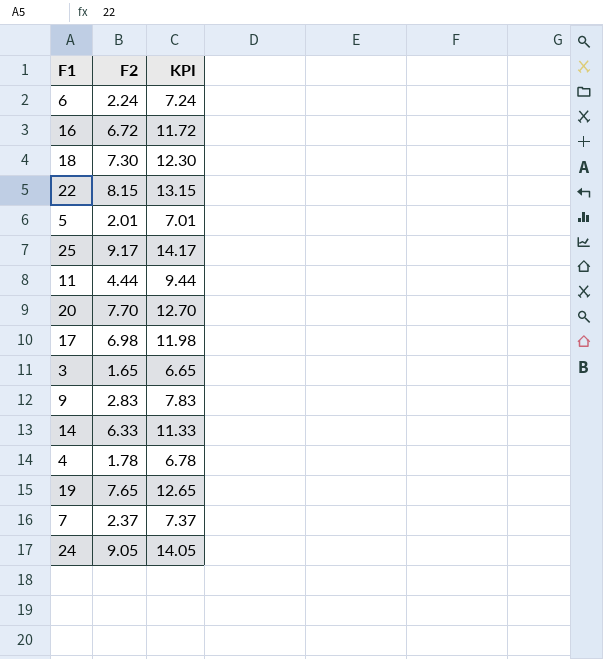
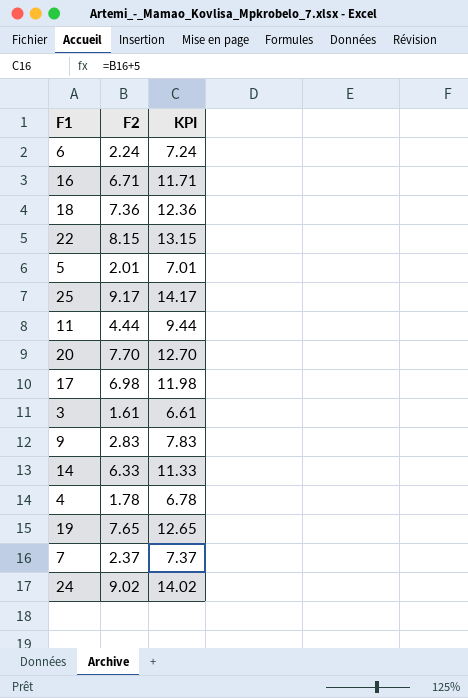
16 | F2: 6.72 -> 6.71
16 | KPI: 11.72 -> 11.71
18 | F2: 7.30 -> 7.36
18 | KPI: 12.30 -> 12.36
3 | F2: 1.65 -> 1.61
3 | KPI: 6.65 -> 6.61
24 | F2: 9.05 -> 9.02
24 | KPI: 14.05 -> 14.02

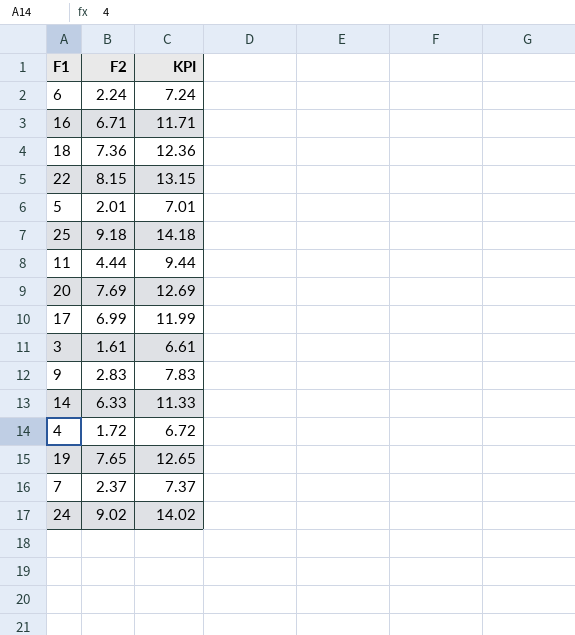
25 | F2: 9.17 -> 9.18
25 | KPI: 14.17 -> 14.18
20 | F2: 7.70 -> 7.69
20 | KPI: 12.70 -> 12.69
17 | F2: 6.98 -> 6.99
17 | KPI: 11.98 -> 11.99
4 | F2: 1.78 -> 1.72
4 | KPI: 6.78 -> 6.72

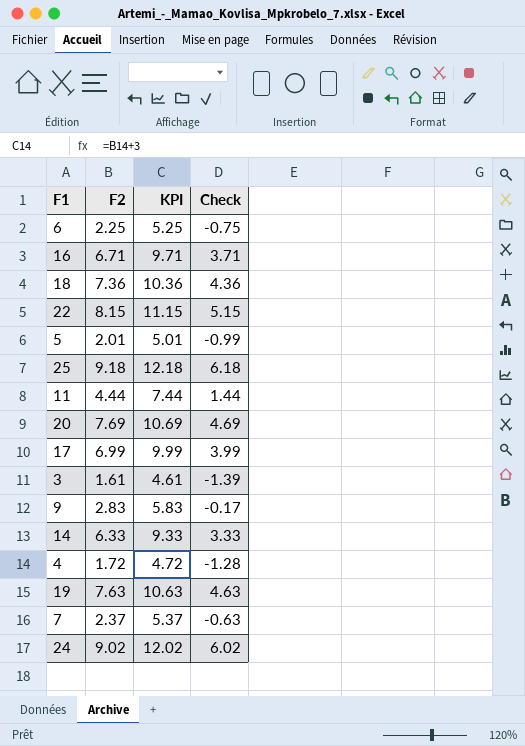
column KPI | formula: [F2] + 5 -> [F2] + 3
column Check | formula: none -> [F2] - 3
6 | F2: 2.24 -> 2.25
19 | F2: 7.65 -> 7.63

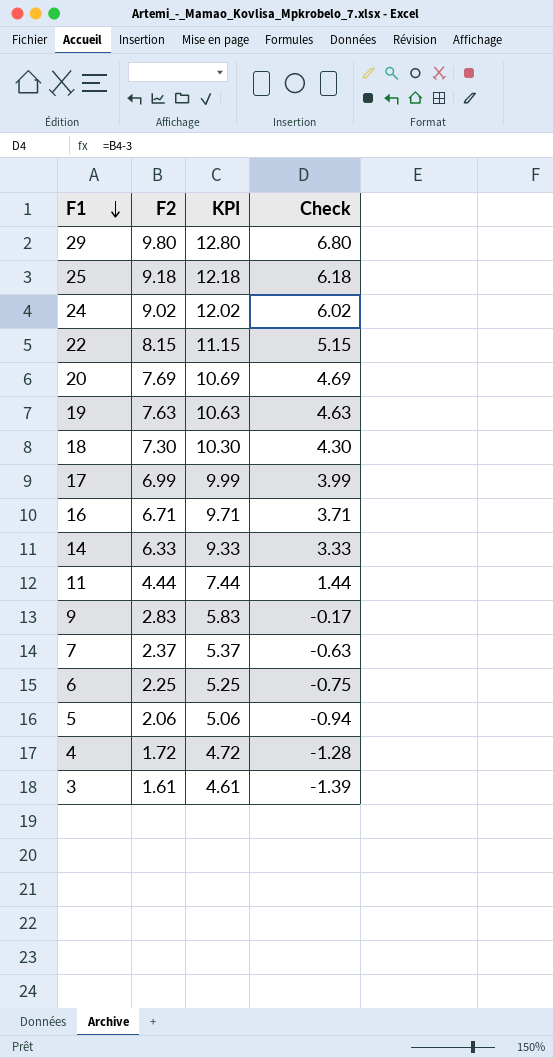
row order: none -> F1 descending
row 29: none -> 9.80 | 12.80 | 6.80
18 | F2: 7.36 -> 7.30
18 | KPI: 10.36 -> 10.30
18 | Check: 4.36 -> 4.30
5 | F2: 2.01 -> 2.06
5 | KPI: 5.01 -> 5.06
5 | Check: -0.99 -> -0.94

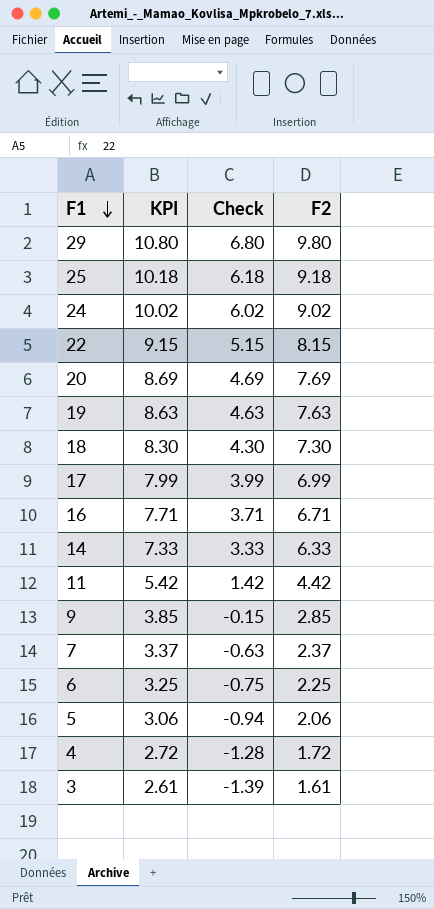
column KPI | formula: [F2] + 3 -> [F2] + 1
column F2 | position: 2 -> 4
11 | Check: 1.44 -> 1.42
11 | F2: 4.44 -> 4.42
9 | Check: -0.17 -> -0.15
9 | F2: 2.83 -> 2.85

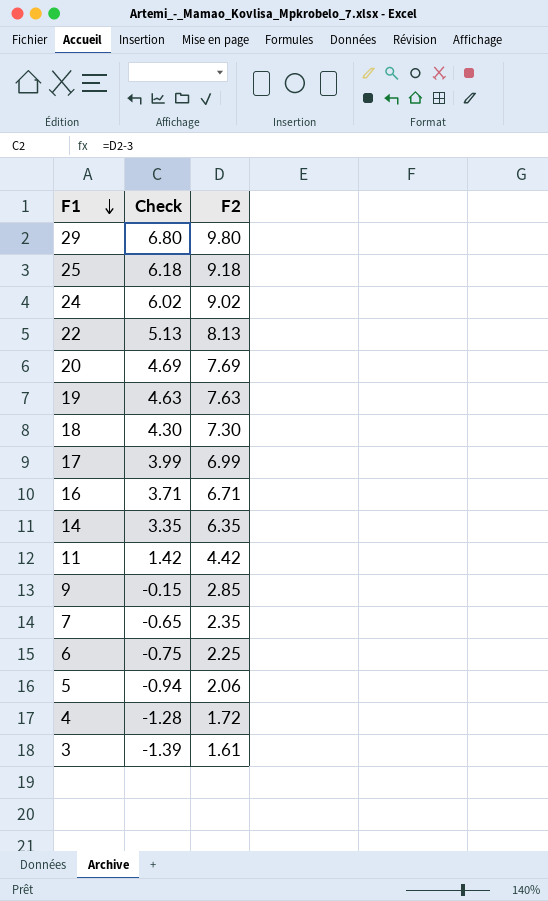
column KPI | formula: [F2] + 1 -> none
22 | Check: 5.15 -> 5.13
22 | F2: 8.15 -> 8.13
14 | Check: 3.33 -> 3.35
14 | F2: 6.33 -> 6.35
7 | Check: -0.63 -> -0.65
7 | F2: 2.37 -> 2.35

